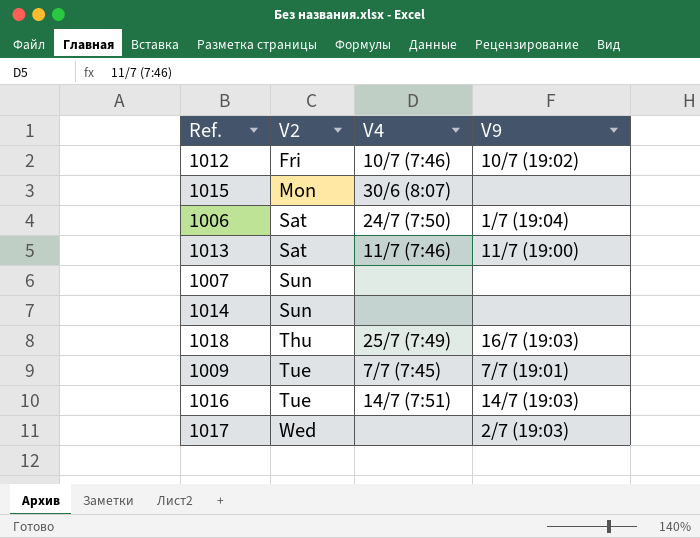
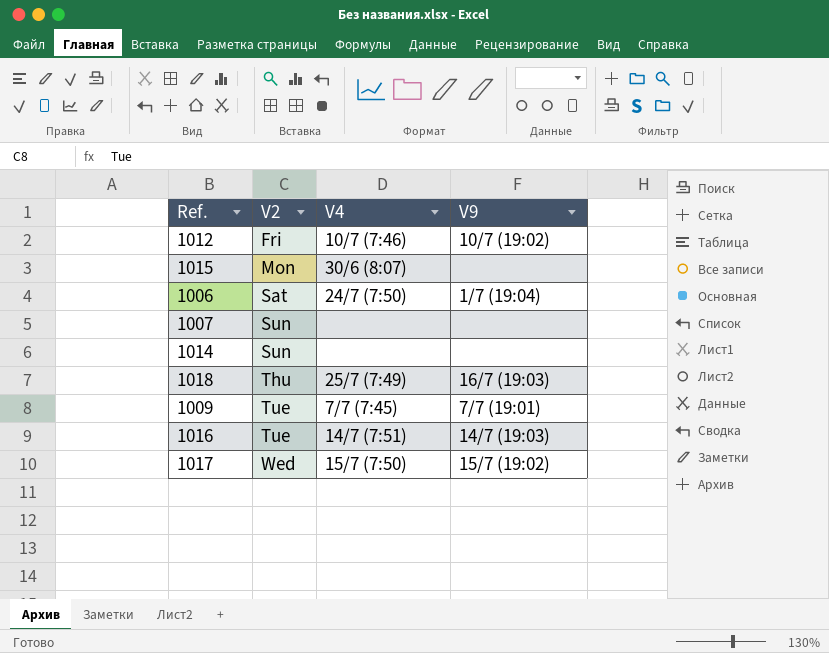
row 1013: Sat | 11/7 (7:46) | 11/7 (19:00) -> none
1017 | V4: none -> 15/7 (7:50)
1017 | V9: 2/7 (19:03) -> 15/7 (19:02)

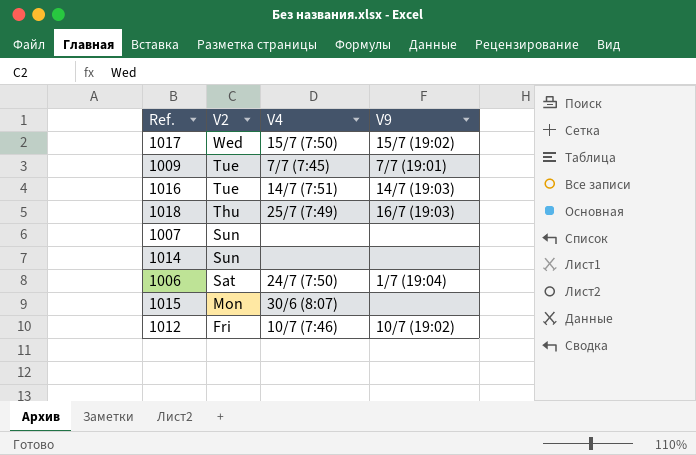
row order: V2 ascending -> V2 descending

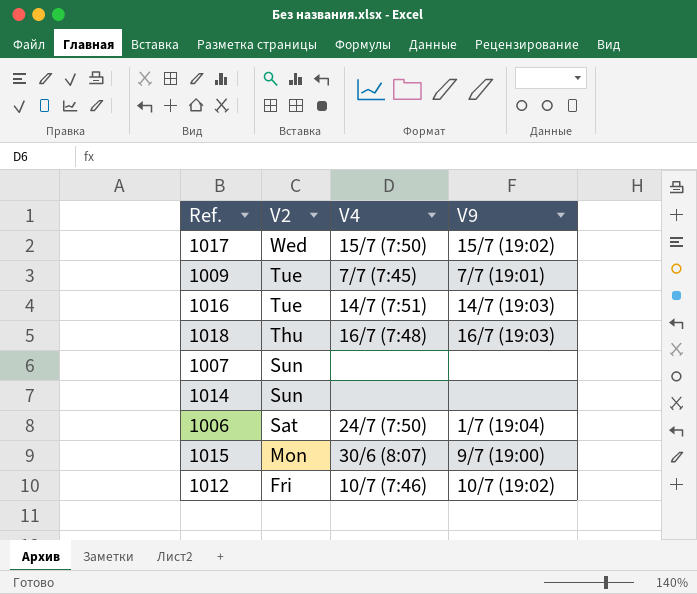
1018 | V4: 25/7 (7:49) -> 16/7 (7:48)
1015 | V9: none -> 9/7 (19:00)

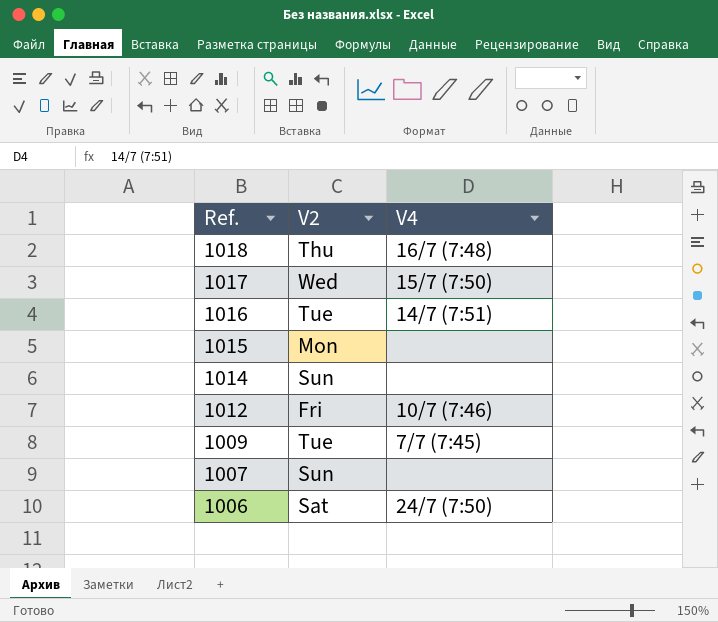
row order: V2 descending -> Ref. descending
column V9 | position: 4 -> none
1015 | V4: 30/6 (8:07) -> none

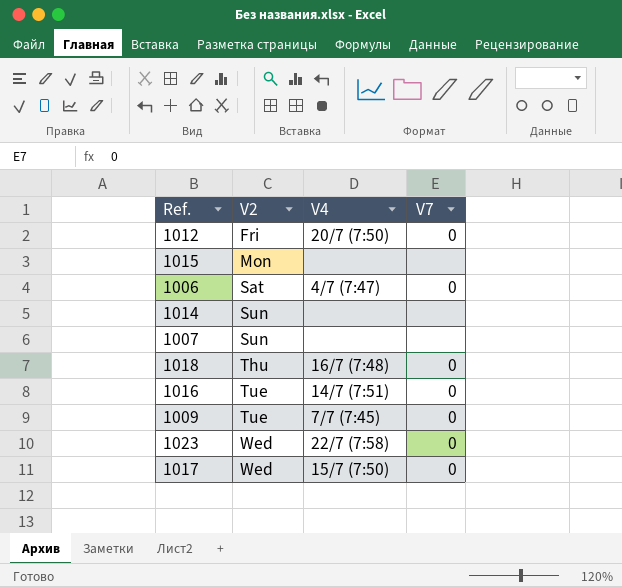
row order: Ref. descending -> V2 ascending
column V7 | position: none -> 4
1012 | V4: 10/7 (7:46) -> 20/7 (7:50)
1006 | V4: 24/7 (7:50) -> 4/7 (7:47)
row 1023: none -> Wed | 22/7 (7:58) | 0

